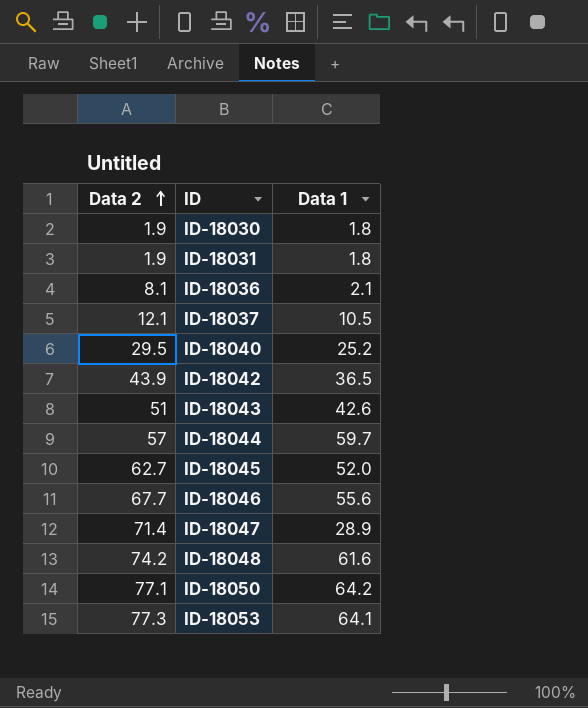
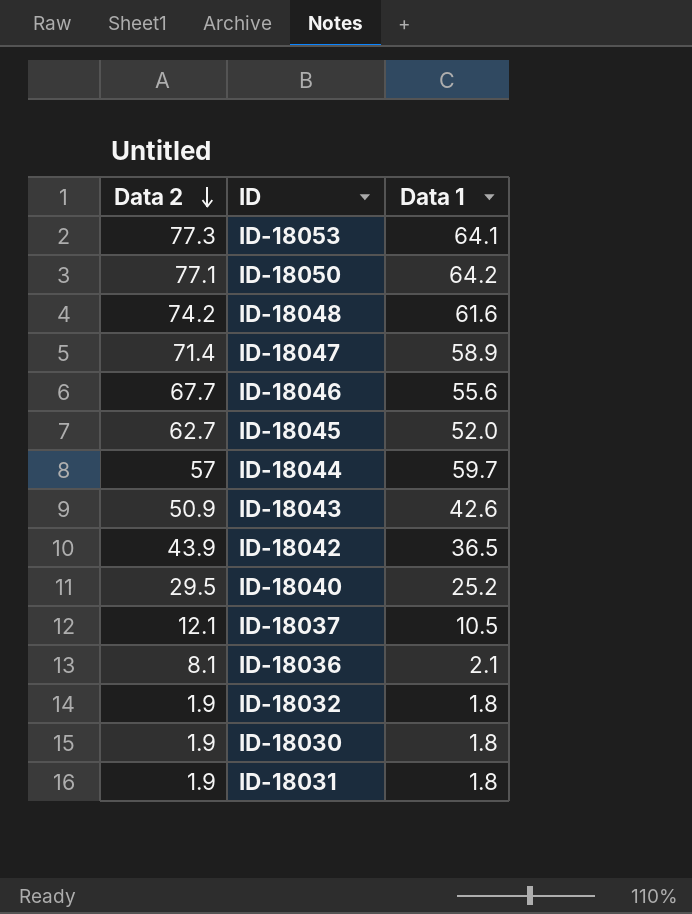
row order: Data 2 ascending -> Data 2 descending
ID-18047 | Data 1: 28.9 -> 58.9
ID-18043 | Data 2: 51 -> 50.9
row ID-18032: none -> 1.9 | 1.8

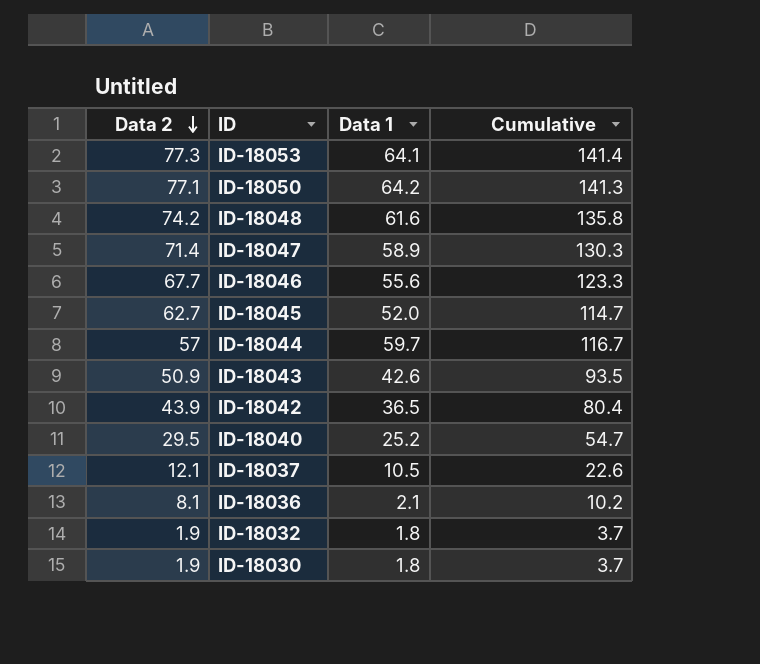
column Cumulative | formula: none -> [Data 2] + [Data 1]
row ID-18031: 1.9 | 1.8 -> none

